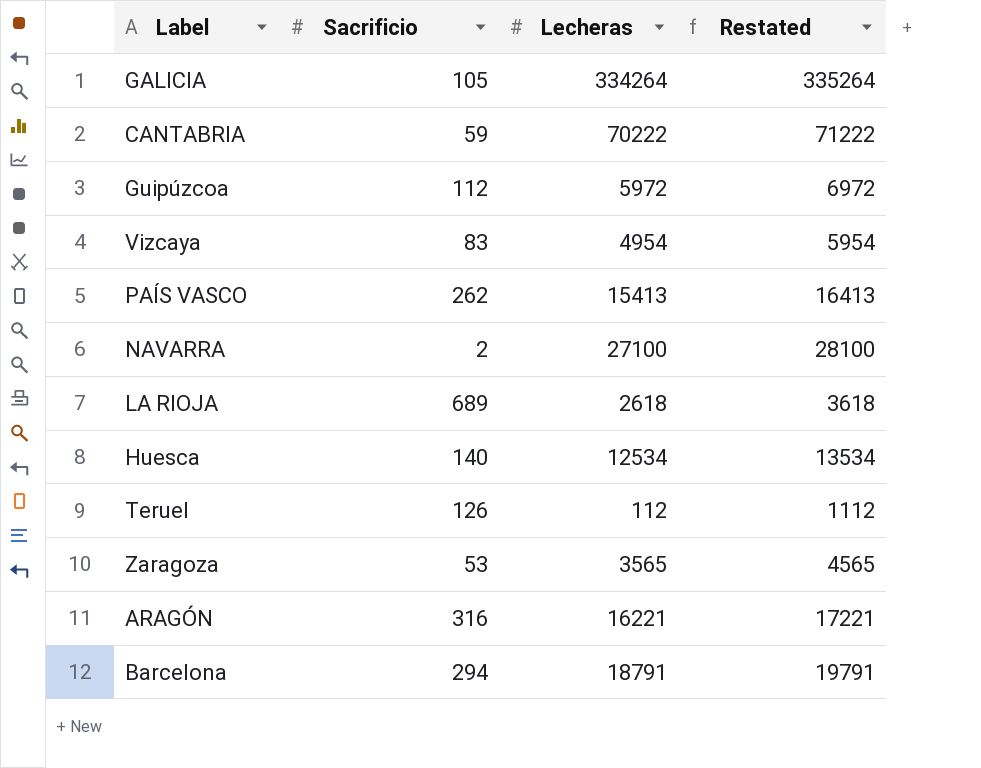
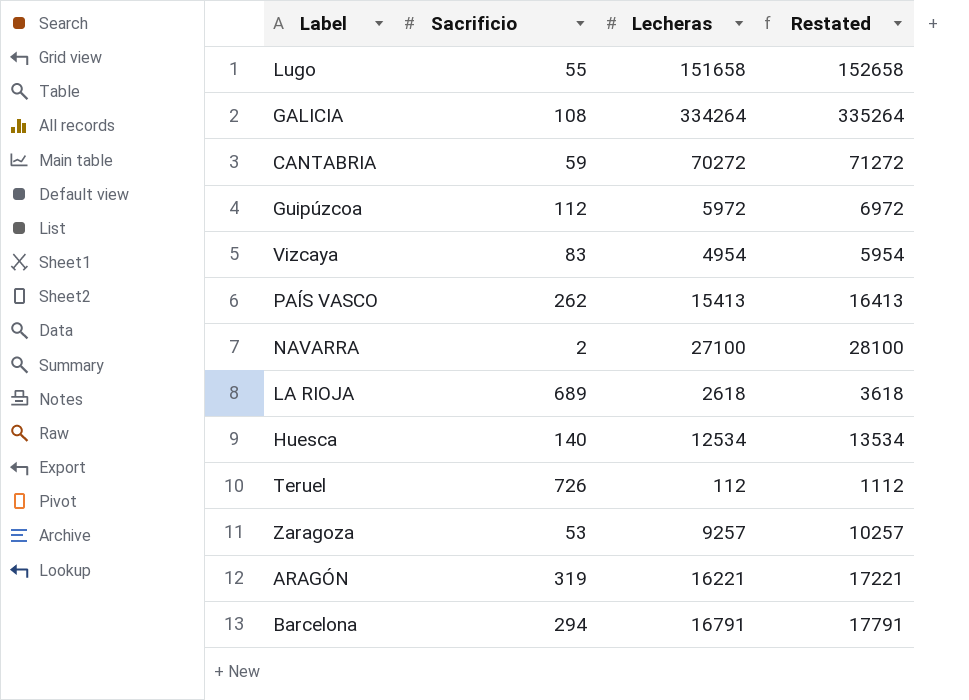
row Lugo: none -> 55 | 151658 | 152658
GALICIA | Sacrificio: 105 -> 108
CANTABRIA | Lecheras: 70222 -> 70272
CANTABRIA | Restated: 71222 -> 71272
Teruel | Sacrificio: 126 -> 726
Zaragoza | Lecheras: 3565 -> 9257
Zaragoza | Restated: 4565 -> 10257
ARAGÓN | Sacrificio: 316 -> 319
Barcelona | Lecheras: 18791 -> 16791
Barcelona | Restated: 19791 -> 17791

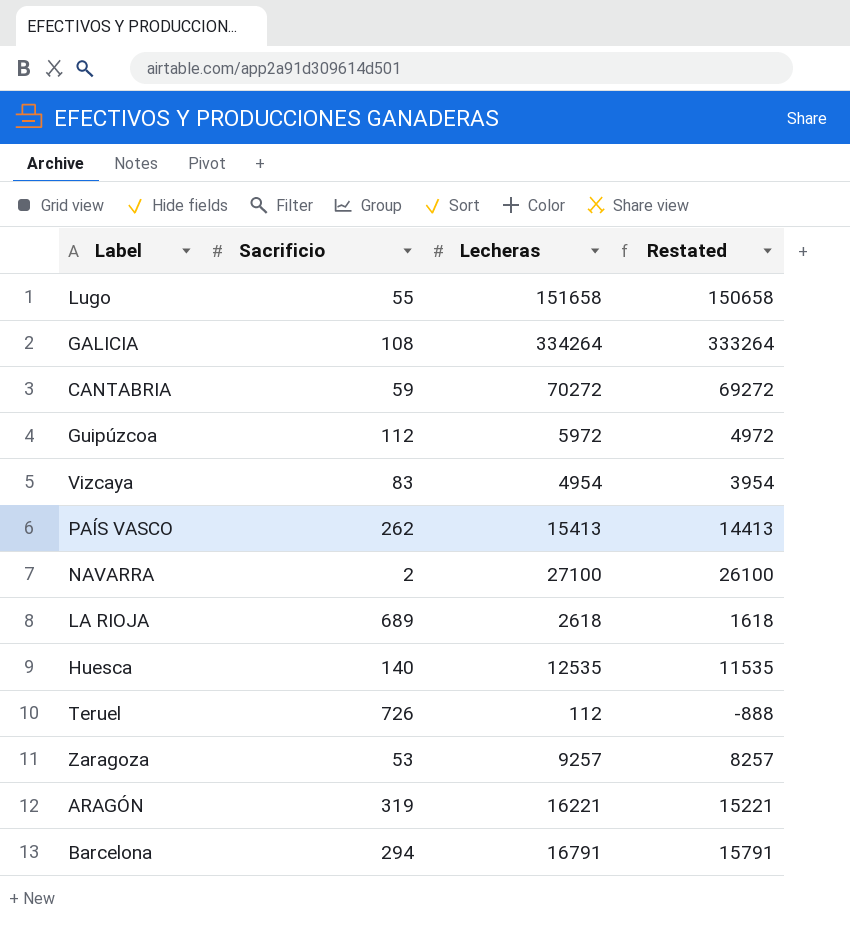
column Restated | formula: [Lecheras] + 1000 -> [Lecheras] - 1000
Huesca | Lecheras: 12534 -> 12535

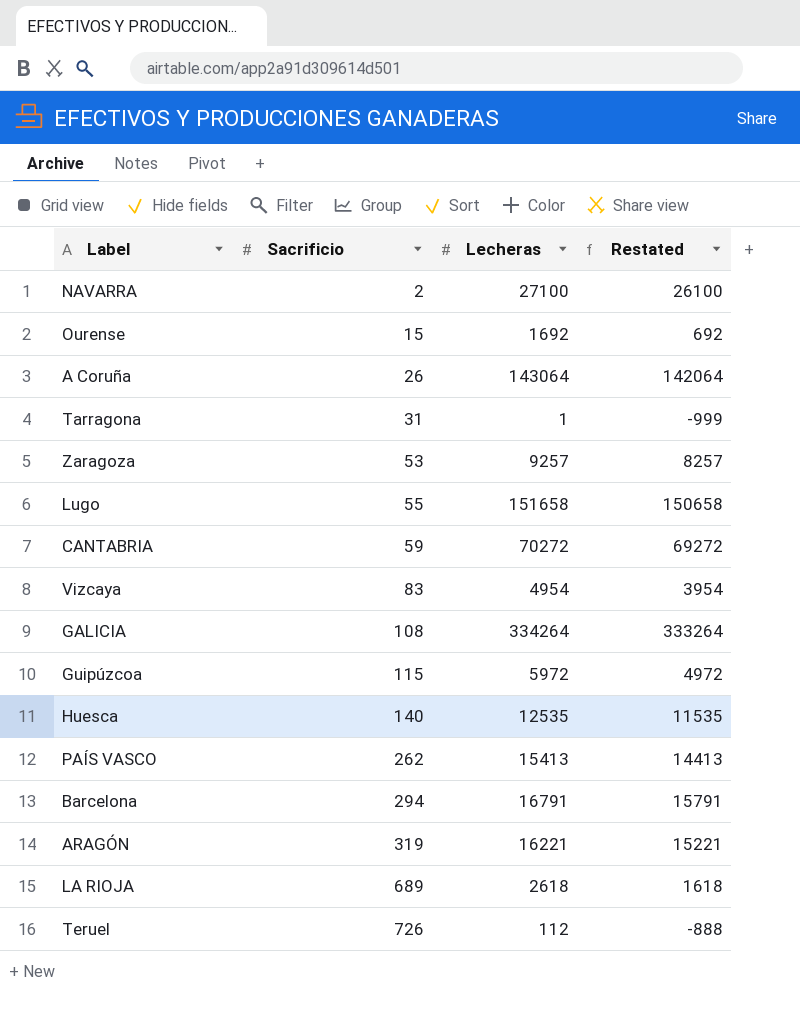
row order: none -> Sacrificio ascending
row Ourense: none -> 15 | 1692 | 692
row A Coruña: none -> 26 | 143064 | 142064
row Tarragona: none -> 31 | 1 | -999
Guipúzcoa | Sacrificio: 112 -> 115

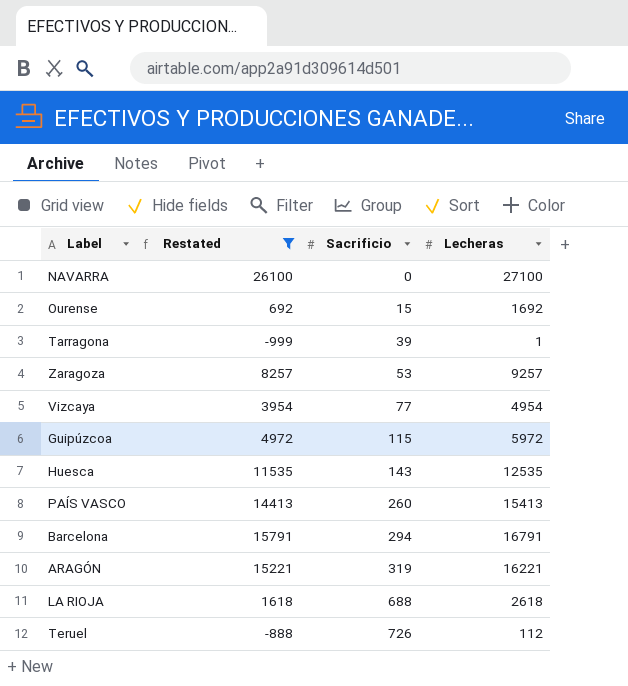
filter: none -> Restated <= 26100
column Restated | position: 4 -> 2
NAVARRA | Sacrificio: 2 -> 0
Tarragona | Sacrificio: 31 -> 39
Vizcaya | Sacrificio: 83 -> 77
Huesca | Sacrificio: 140 -> 143
PAÍS VASCO | Sacrificio: 262 -> 260
LA RIOJA | Sacrificio: 689 -> 688

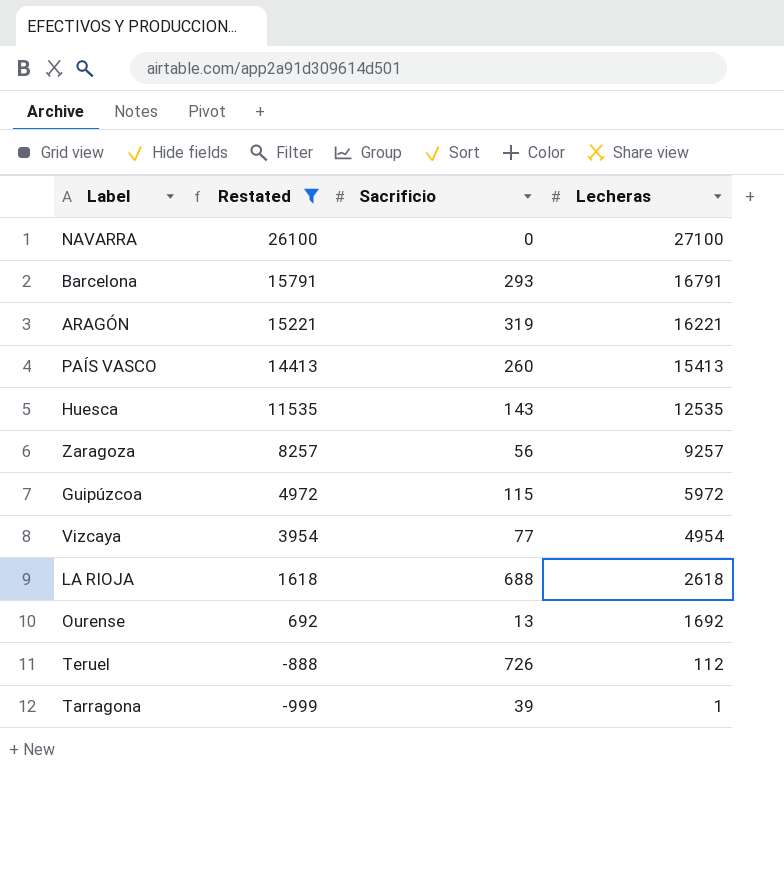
row order: Sacrificio ascending -> Restated descending
Barcelona | Sacrificio: 294 -> 293
Zaragoza | Sacrificio: 53 -> 56
Ourense | Sacrificio: 15 -> 13

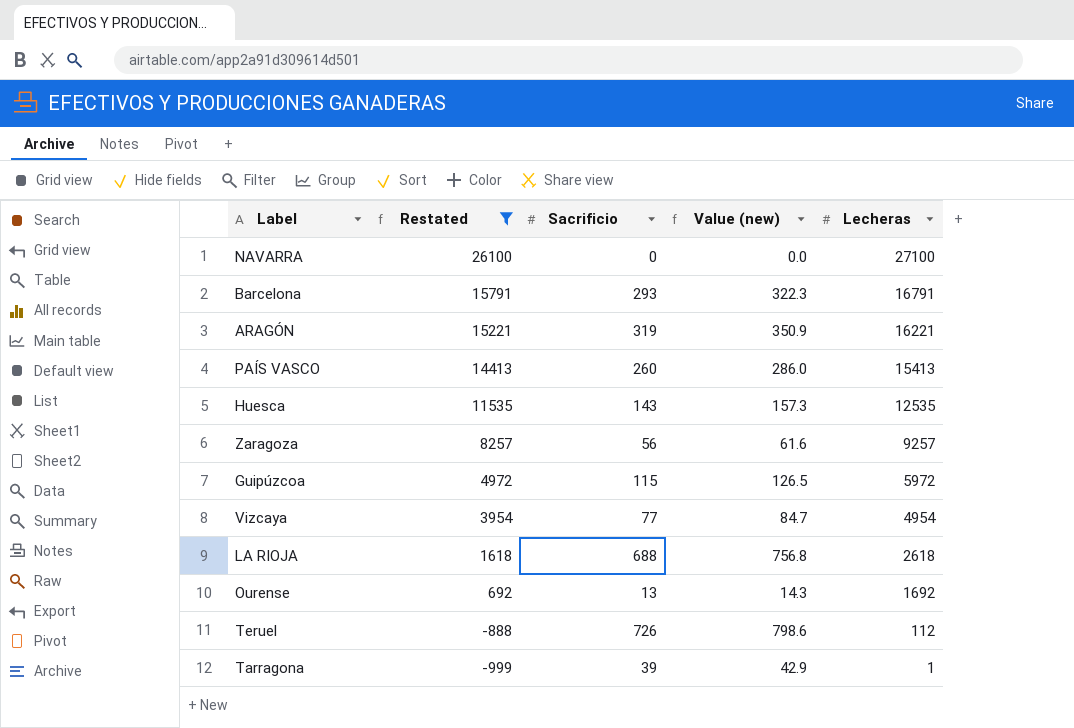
column Value (new) | formula: none -> [Sacrificio] * 1.1

